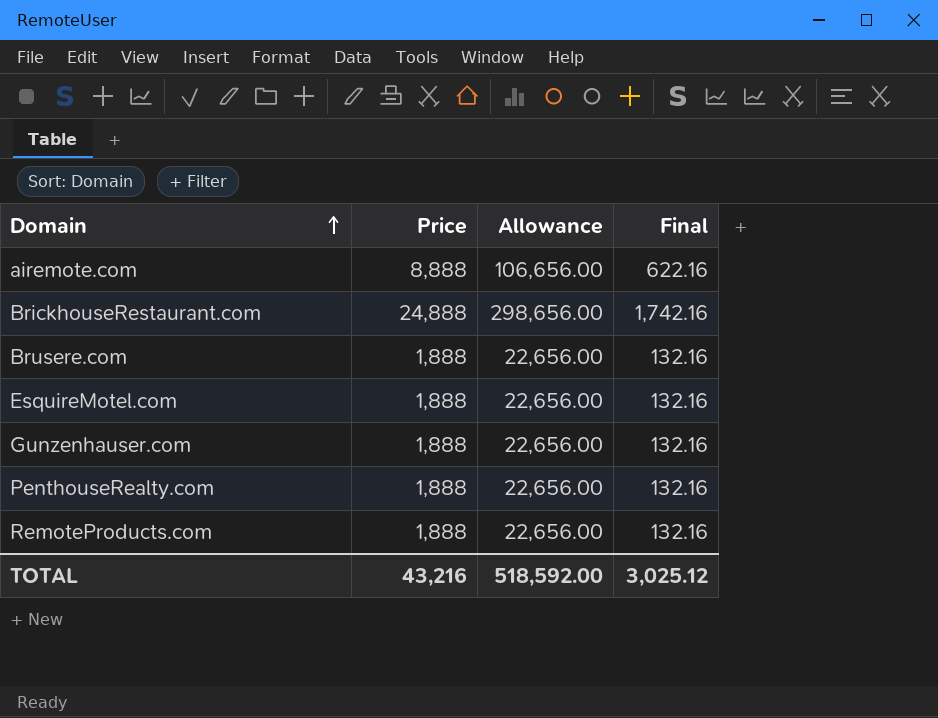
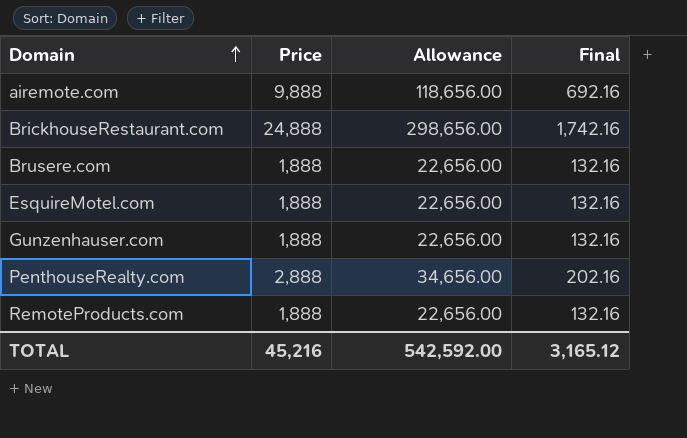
airemote.com | Price: 8,888 -> 9,888
airemote.com | Allowance: 106,656.00 -> 118,656.00
airemote.com | Final: 622.16 -> 692.16
PenthouseRealty.com | Price: 1,888 -> 2,888
PenthouseRealty.com | Allowance: 22,656.00 -> 34,656.00
PenthouseRealty.com | Final: 132.16 -> 202.16
TOTAL | Price: 43,216 -> 45,216
TOTAL | Allowance: 518,592.00 -> 542,592.00
TOTAL | Final: 3,025.12 -> 3,165.12

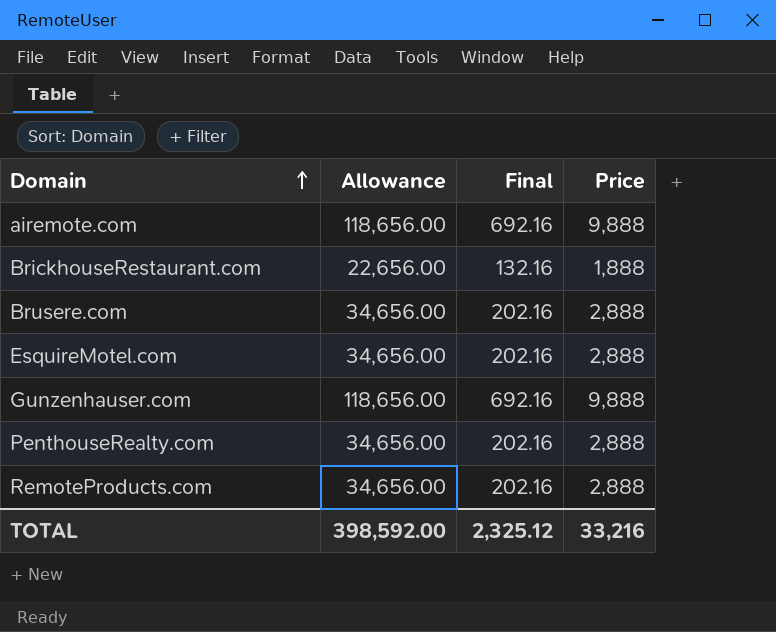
column Price | position: 2 -> 4
BrickhouseRestaurant.com | Allowance: 298,656.00 -> 22,656.00
BrickhouseRestaurant.com | Final: 1,742.16 -> 132.16
BrickhouseRestaurant.com | Price: 24,888 -> 1,888
Brusere.com | Allowance: 22,656.00 -> 34,656.00
Brusere.com | Final: 132.16 -> 202.16
Brusere.com | Price: 1,888 -> 2,888
EsquireMotel.com | Allowance: 22,656.00 -> 34,656.00
EsquireMotel.com | Final: 132.16 -> 202.16
EsquireMotel.com | Price: 1,888 -> 2,888
Gunzenhauser.com | Allowance: 22,656.00 -> 118,656.00
Gunzenhauser.com | Final: 132.16 -> 692.16
Gunzenhauser.com | Price: 1,888 -> 9,888
RemoteProducts.com | Allowance: 22,656.00 -> 34,656.00
RemoteProducts.com | Final: 132.16 -> 202.16
RemoteProducts.com | Price: 1,888 -> 2,888
TOTAL | Allowance: 542,592.00 -> 398,592.00
TOTAL | Final: 3,165.12 -> 2,325.12
TOTAL | Price: 45,216 -> 33,216

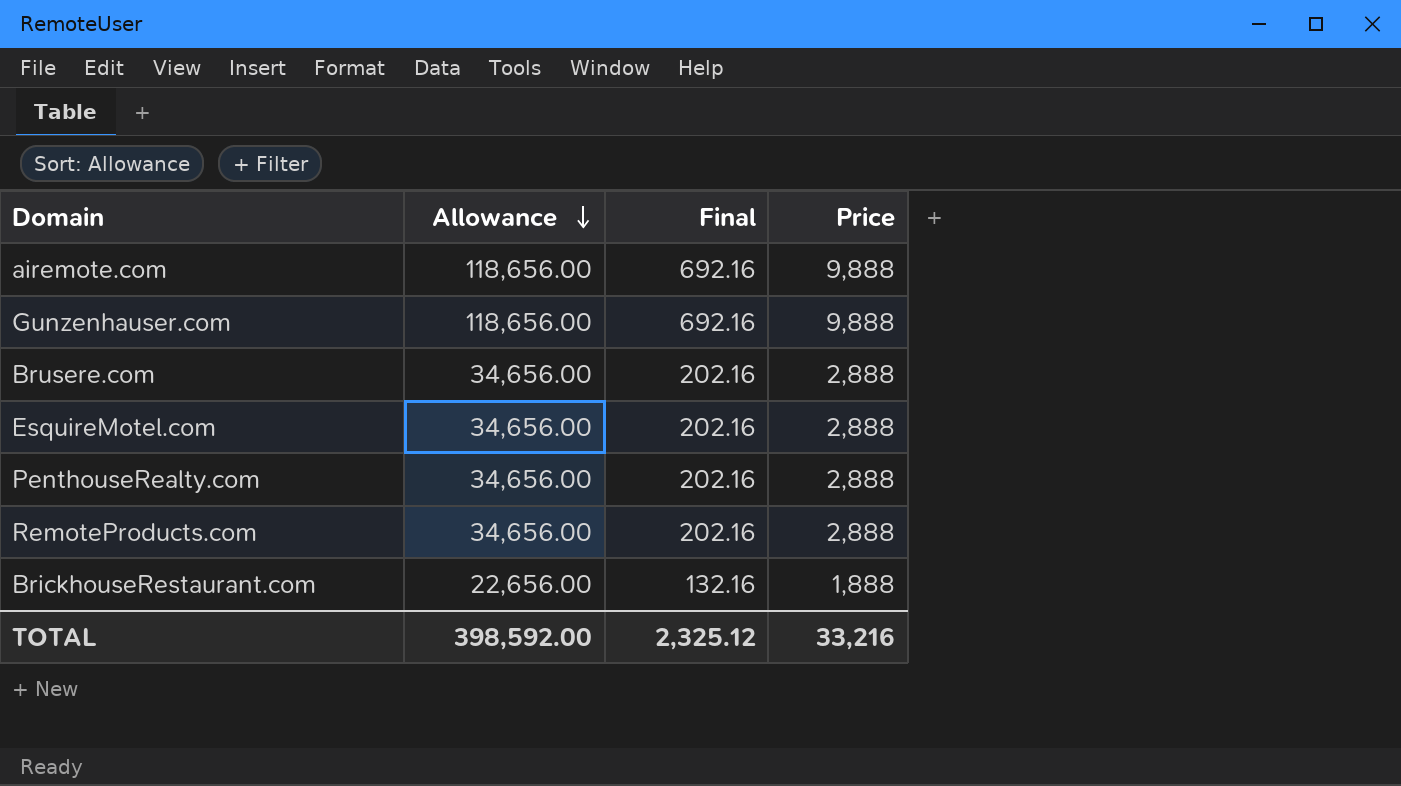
row order: Domain ascending -> Allowance descending

